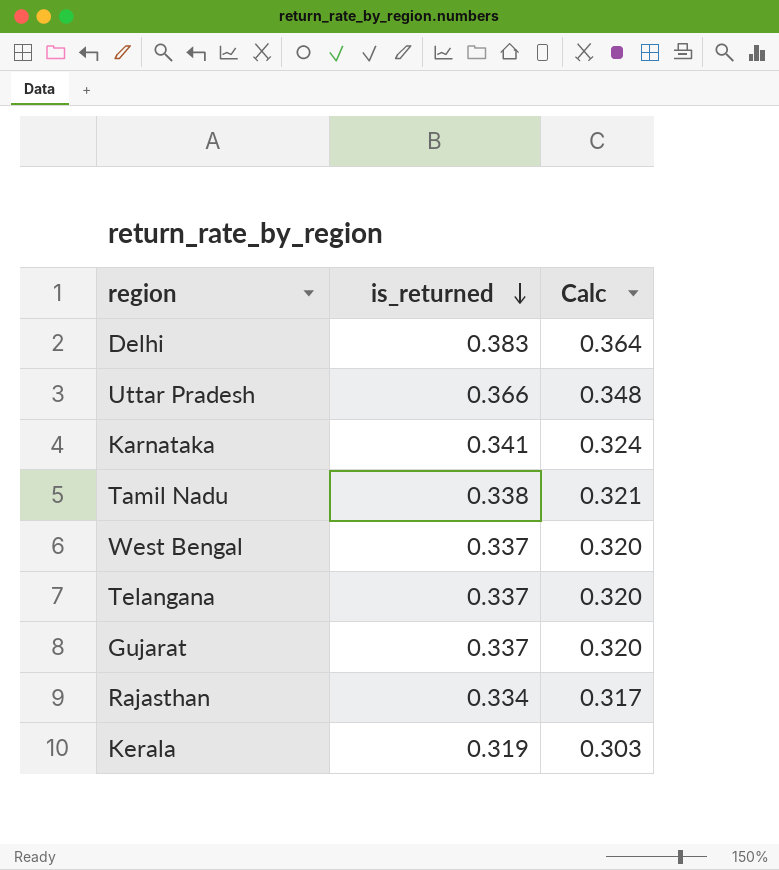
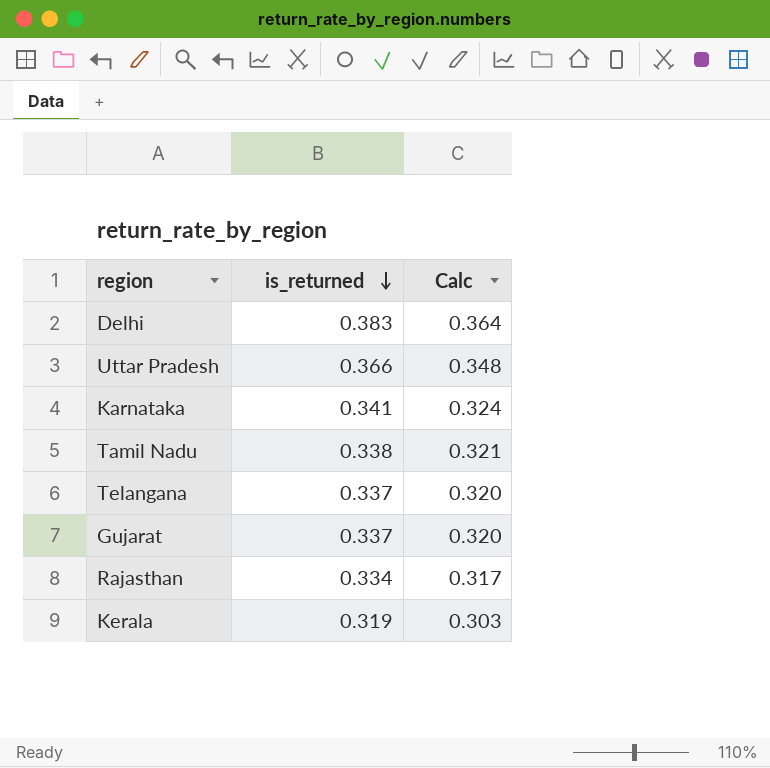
row West Bengal: 0.337 | 0.320 -> none

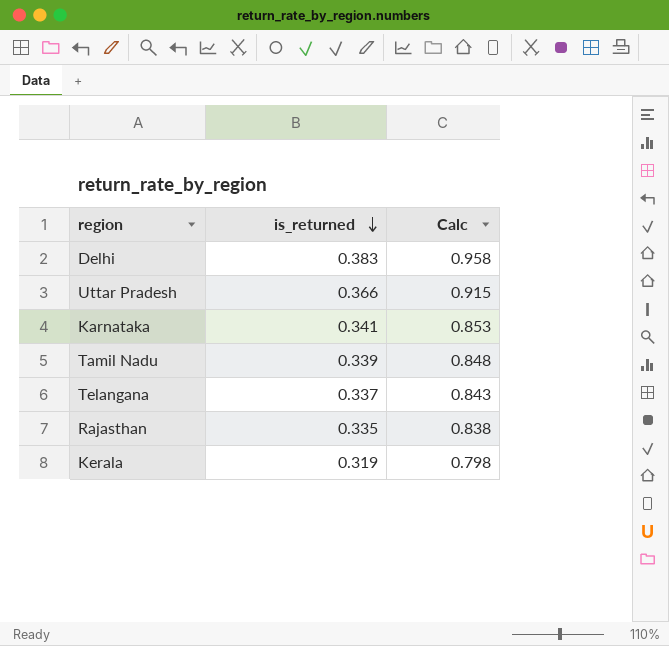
column Calc | formula: [is_returned] * 0.95 -> [is_returned] * 2.5
row Gujarat: 0.337 | 0.320 -> none
Tamil Nadu | is_returned: 0.338 -> 0.339
Rajasthan | is_returned: 0.334 -> 0.335

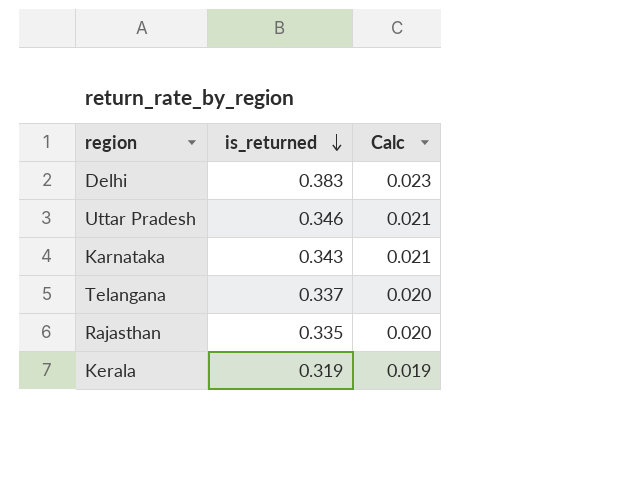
column Calc | formula: [is_returned] * 2.5 -> [is_returned] * 0.06
row Tamil Nadu: 0.339 | 0.848 -> none
Uttar Pradesh | is_returned: 0.366 -> 0.346
Karnataka | is_returned: 0.341 -> 0.343

